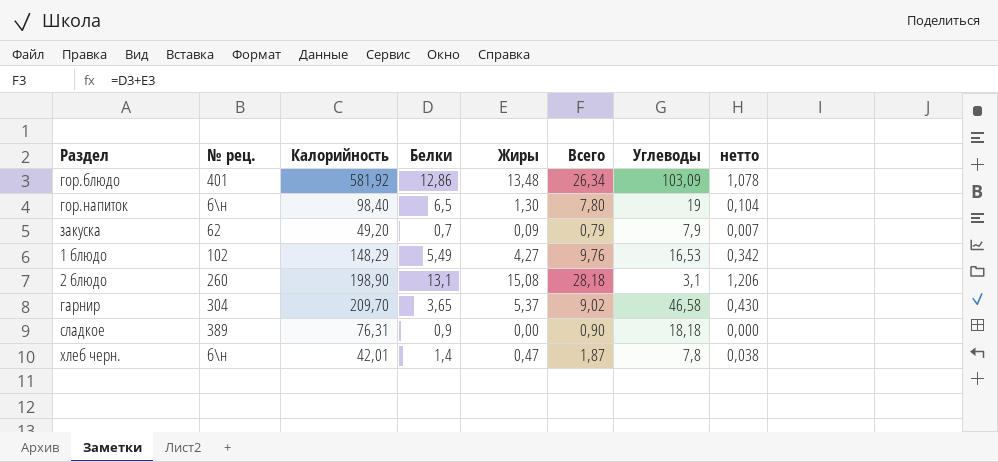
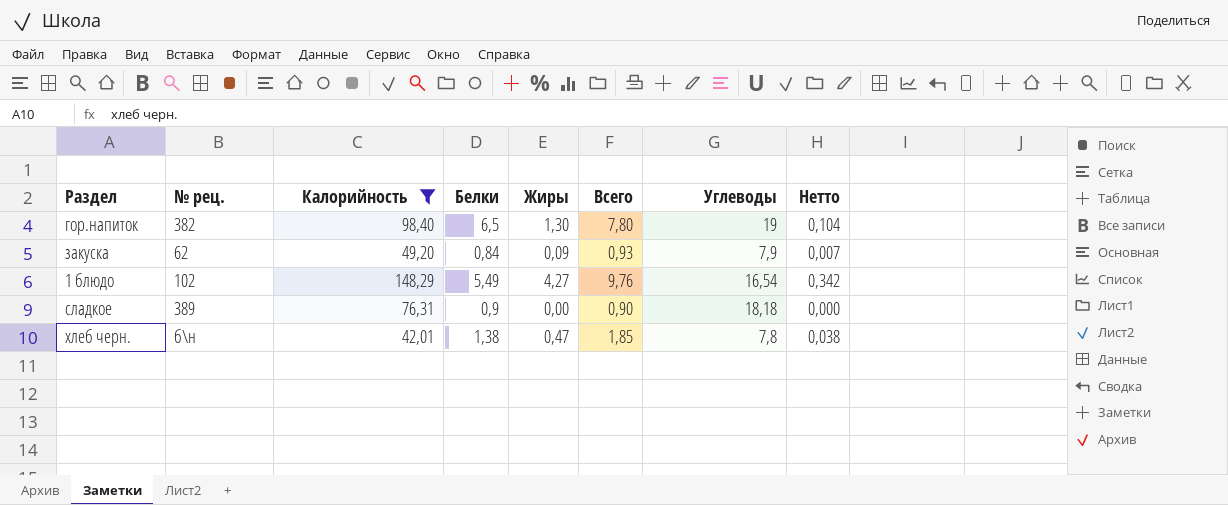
filter: none -> Калорийность <= 148,29
column name: нетто -> Нетто
гор.напиток | № рец.: б\н -> 382
закуска | Белки: 0,7 -> 0,84
закуска | Всего: 0,79 -> 0,93
1 блюдо | Углеводы: 16,53 -> 16,54
хлеб черн. | Белки: 1,4 -> 1,38
хлеб черн. | Всего: 1,87 -> 1,85

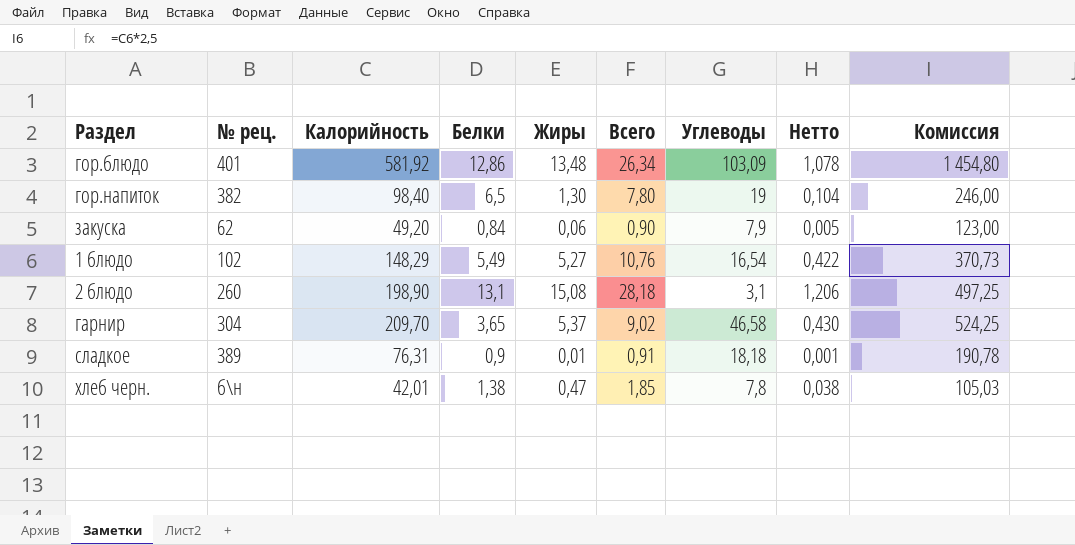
filter: Калорийность <= 148,29 -> none
column Комиссия | formula: none -> [Калорийность] * 2,5
закуска | Жиры: 0,09 -> 0,06
закуска | Всего: 0,93 -> 0,90
закуска | Нетто: 0,007 -> 0,005
1 блюдо | Жиры: 4,27 -> 5,27
1 блюдо | Всего: 9,76 -> 10,76
1 блюдо | Нетто: 0,342 -> 0,422
сладкое | Жиры: 0,00 -> 0,01
сладкое | Всего: 0,90 -> 0,91
сладкое | Нетто: 0,000 -> 0,001

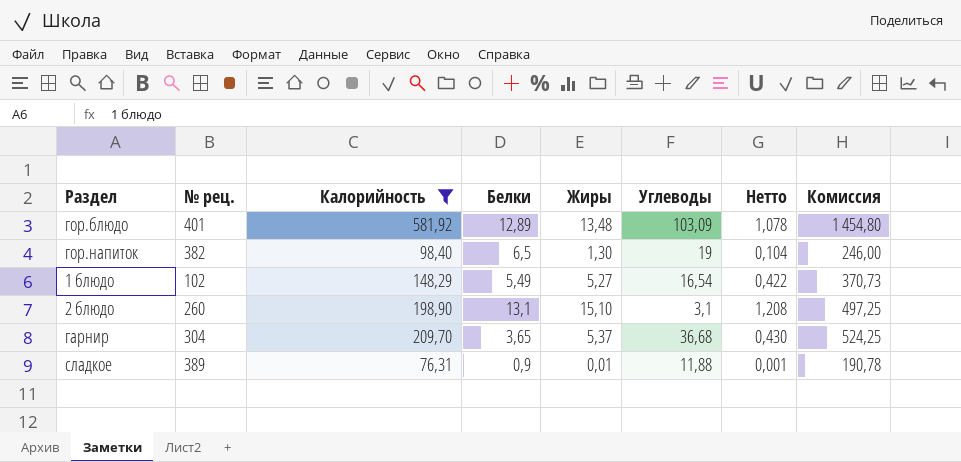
filter: none -> Калорийность >= 76,31
column Всего | formula: [Белки] + [Жиры] -> none
гор.блюдо | Белки: 12,86 -> 12,89
2 блюдо | Жиры: 15,08 -> 15,10
2 блюдо | Нетто: 1,206 -> 1,208
гарнир | Углеводы: 46,58 -> 36,68
сладкое | Углеводы: 18,18 -> 11,88

